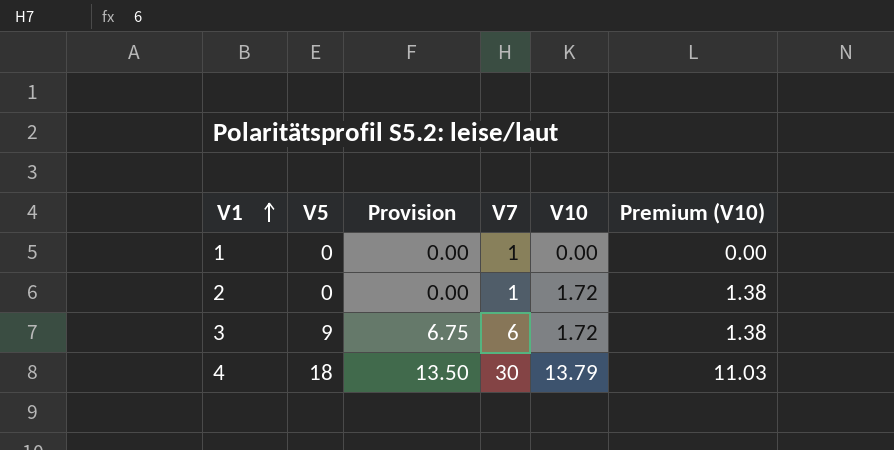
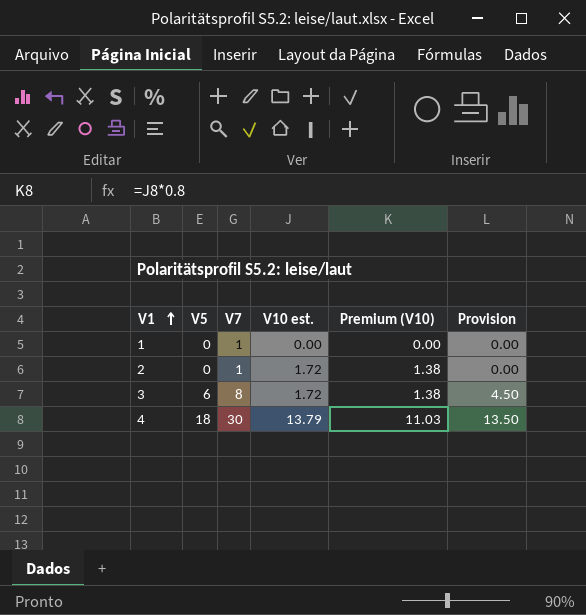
column name: V10 -> V10 est.
column Provision | position: 3 -> 6
3 | V5: 9 -> 6
3 | V7: 6 -> 8
3 | Provision: 6.75 -> 4.50

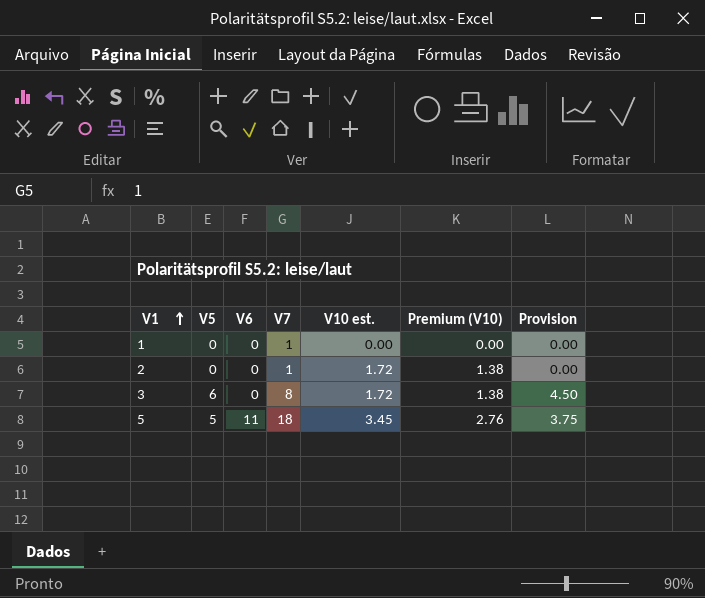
column V6 | position: none -> 3
row 4: 18 | 30 | 13.79 | 11.03 | 13.50 -> none
row 5: none -> 5 | 11 | 18 | 3.45 | 2.76 | 3.75

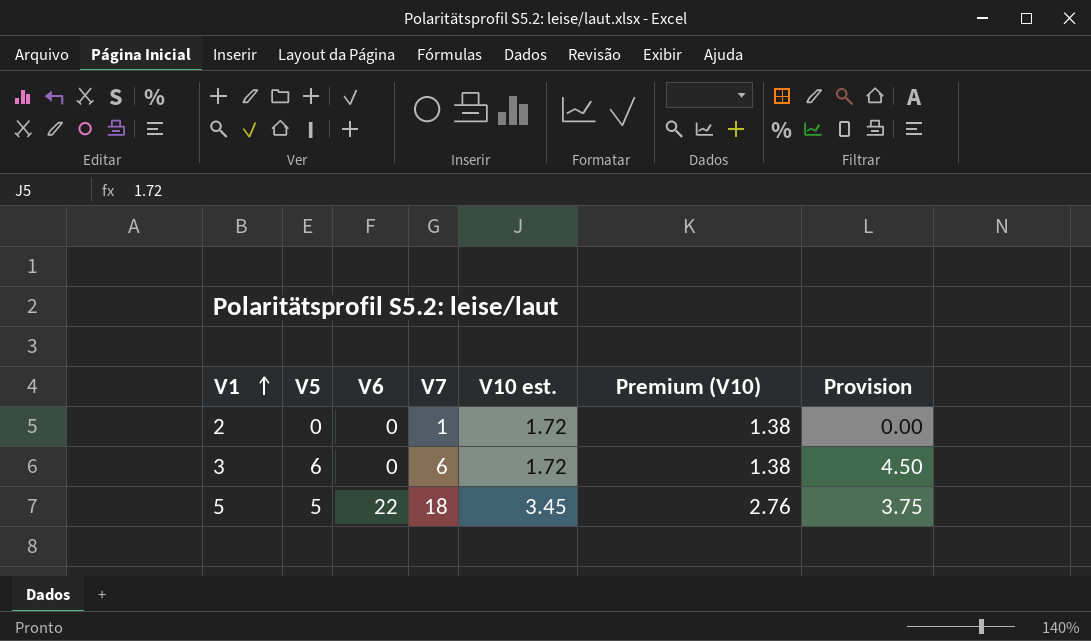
row 1: 0 | 0 | 1 | 0.00 | 0.00 | 0.00 -> none
3 | V7: 8 -> 6
5 | V6: 11 -> 22

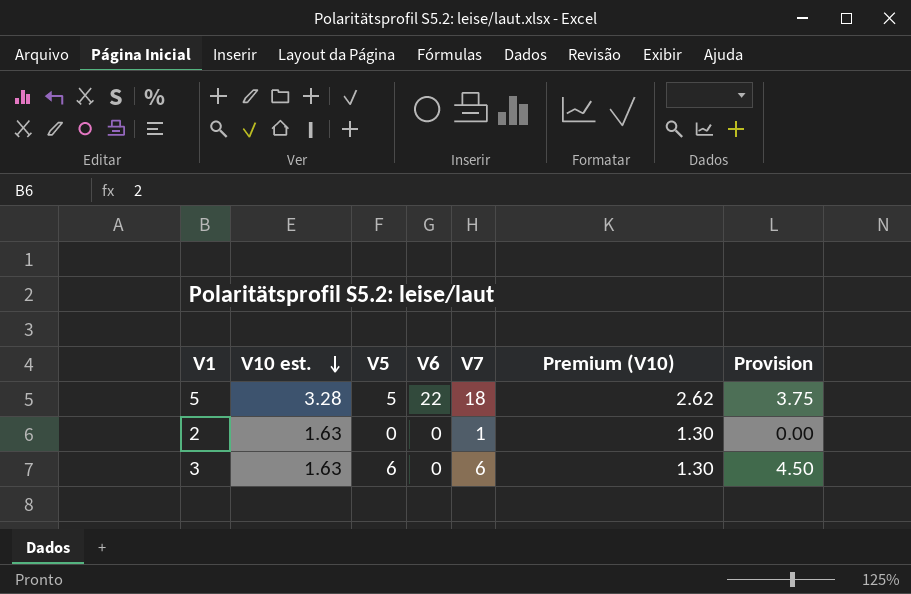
row order: V1 ascending -> V10 est. descending
column V10 est. | position: 5 -> 2
5 | V10 est.: 3.45 -> 3.28
5 | Premium (V10): 2.76 -> 2.62
2 | V10 est.: 1.72 -> 1.63
2 | Premium (V10): 1.38 -> 1.30
3 | V10 est.: 1.72 -> 1.63
3 | Premium (V10): 1.38 -> 1.30

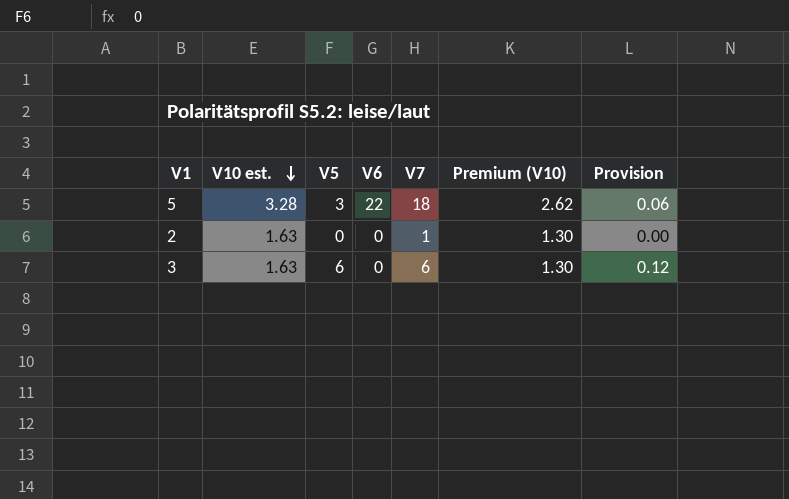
column Provision | formula: [V5] * 0.75 -> [V5] * 0.02
5 | V5: 5 -> 3

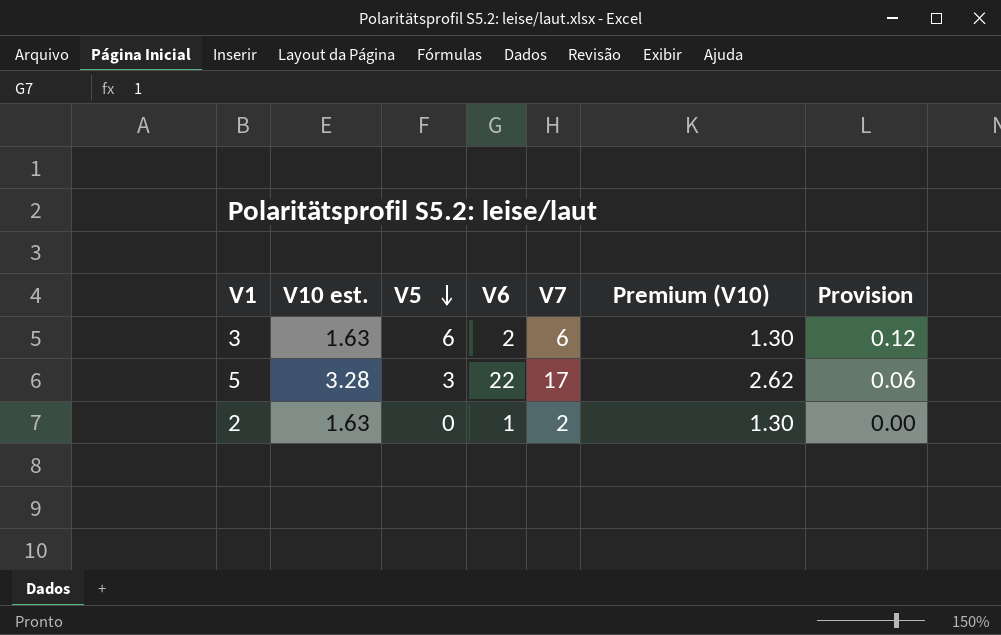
row order: V10 est. descending -> V5 descending
3 | V6: 0 -> 2
5 | V7: 18 -> 17
2 | V6: 0 -> 1
2 | V7: 1 -> 2

